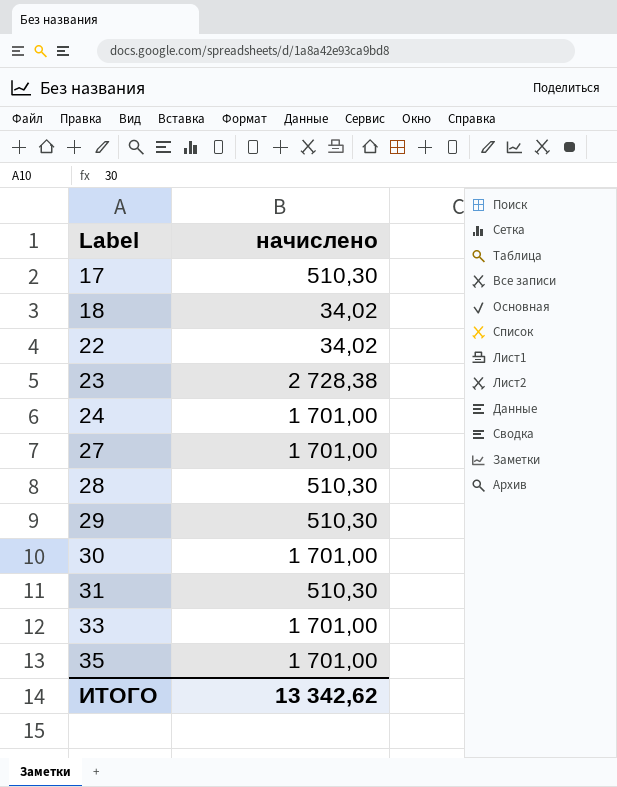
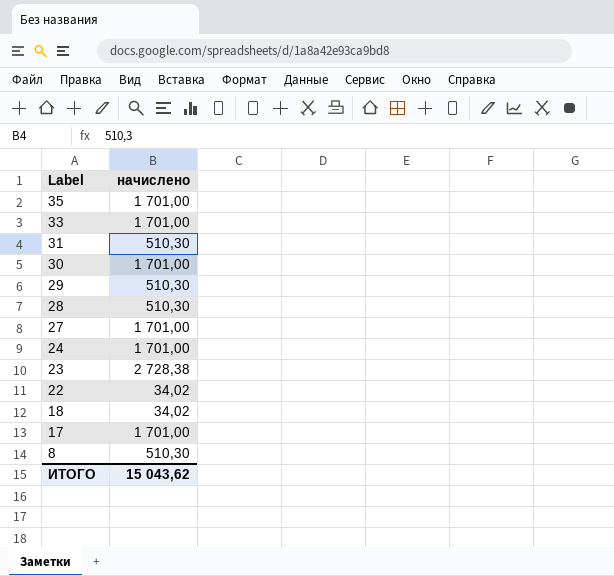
row order: Label ascending -> Label descending
17 | начислено: 510,30 -> 1 701,00
row 8: none -> 510,30
ИТОГО | начислено: 13 342,62 -> 15 043,62

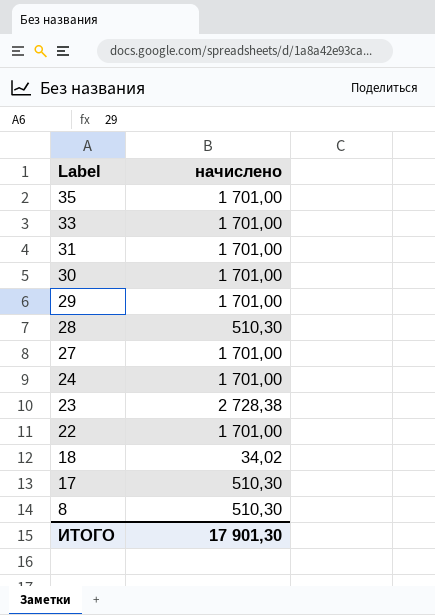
31 | начислено: 510,30 -> 1 701,00
29 | начислено: 510,30 -> 1 701,00
22 | начислено: 34,02 -> 1 701,00
17 | начислено: 1 701,00 -> 510,30
ИТОГО | начислено: 15 043,62 -> 17 901,30

